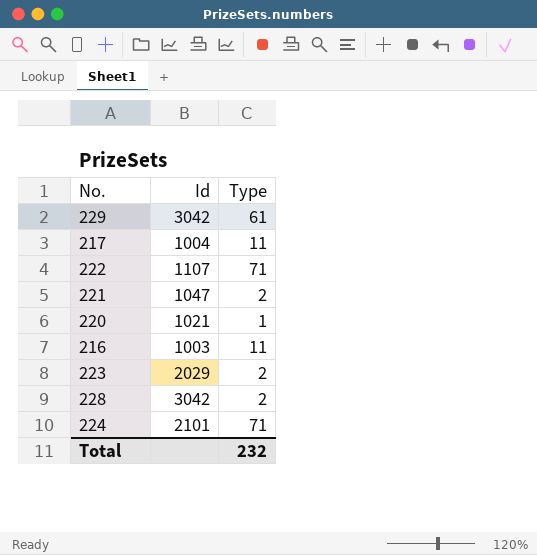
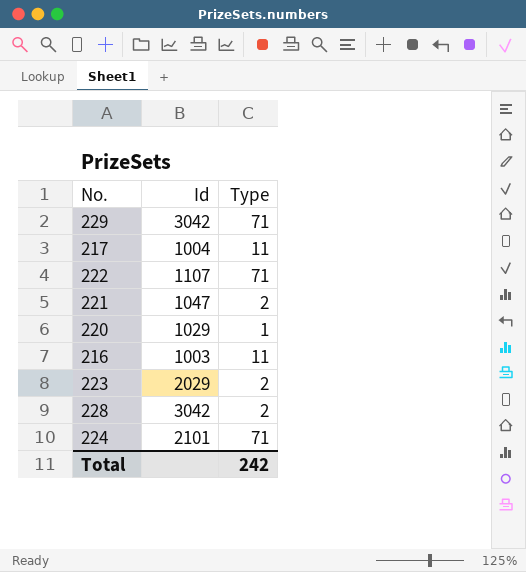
229 | Type: 61 -> 71
220 | Id: 1021 -> 1029
Total | Type: 232 -> 242

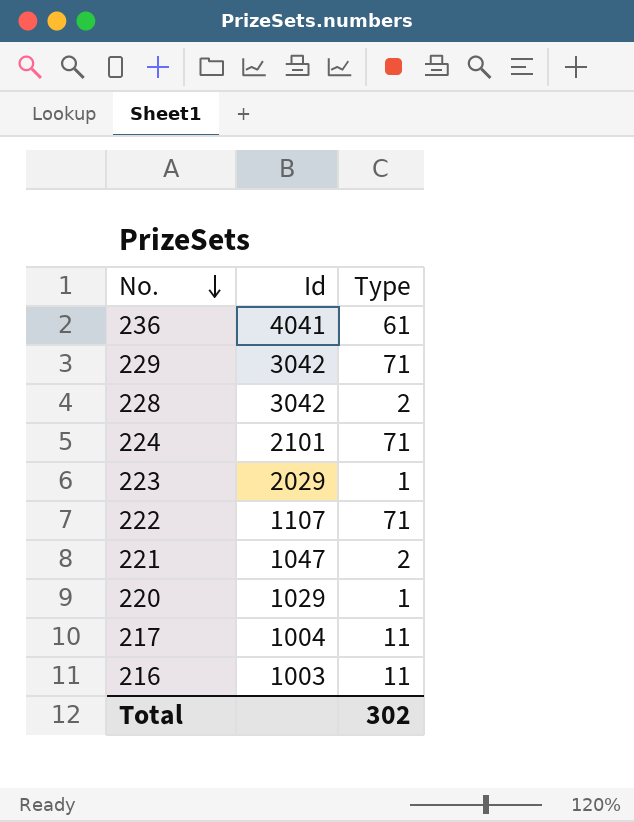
row order: none -> No. descending
row 236: none -> 4041 | 61
223 | Type: 2 -> 1
Total | Type: 242 -> 302

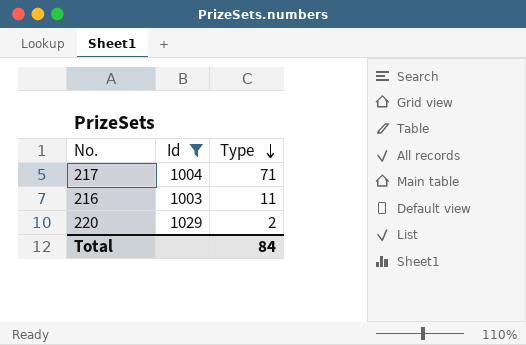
filter: none -> Id <= 1029
row order: No. descending -> Type descending
217 | Type: 11 -> 71
220 | Type: 1 -> 2
Total | Type: 302 -> 84

